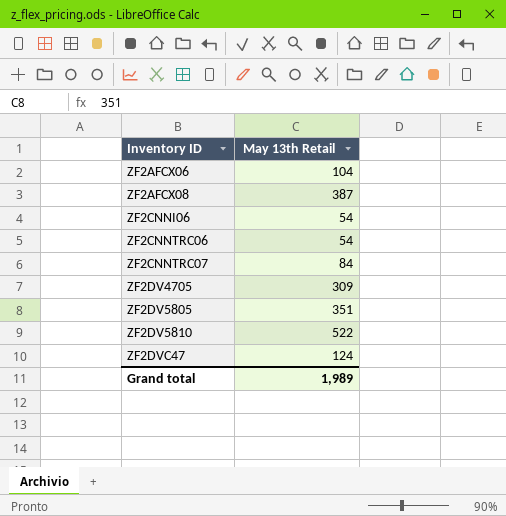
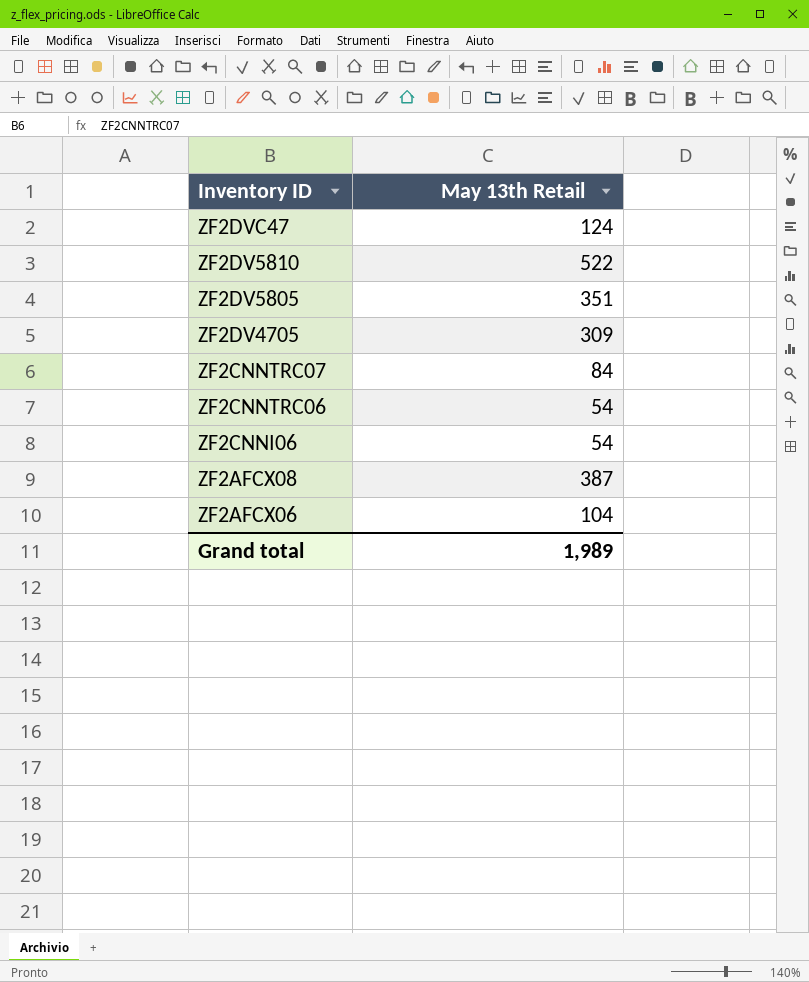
row order: Inventory ID ascending -> Inventory ID descending

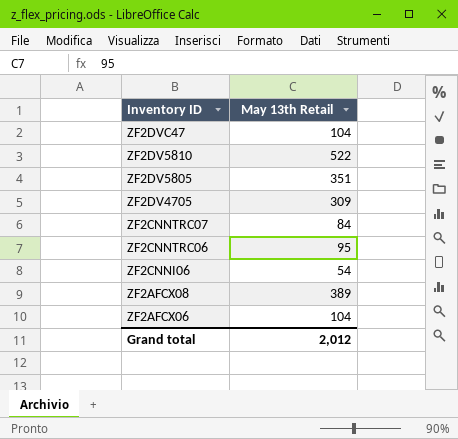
ZF2DVC47 | May 13th Retail: 124 -> 104
ZF2CNNTRC06 | May 13th Retail: 54 -> 95
ZF2AFCX08 | May 13th Retail: 387 -> 389
Grand total | May 13th Retail: 1,989 -> 2,012

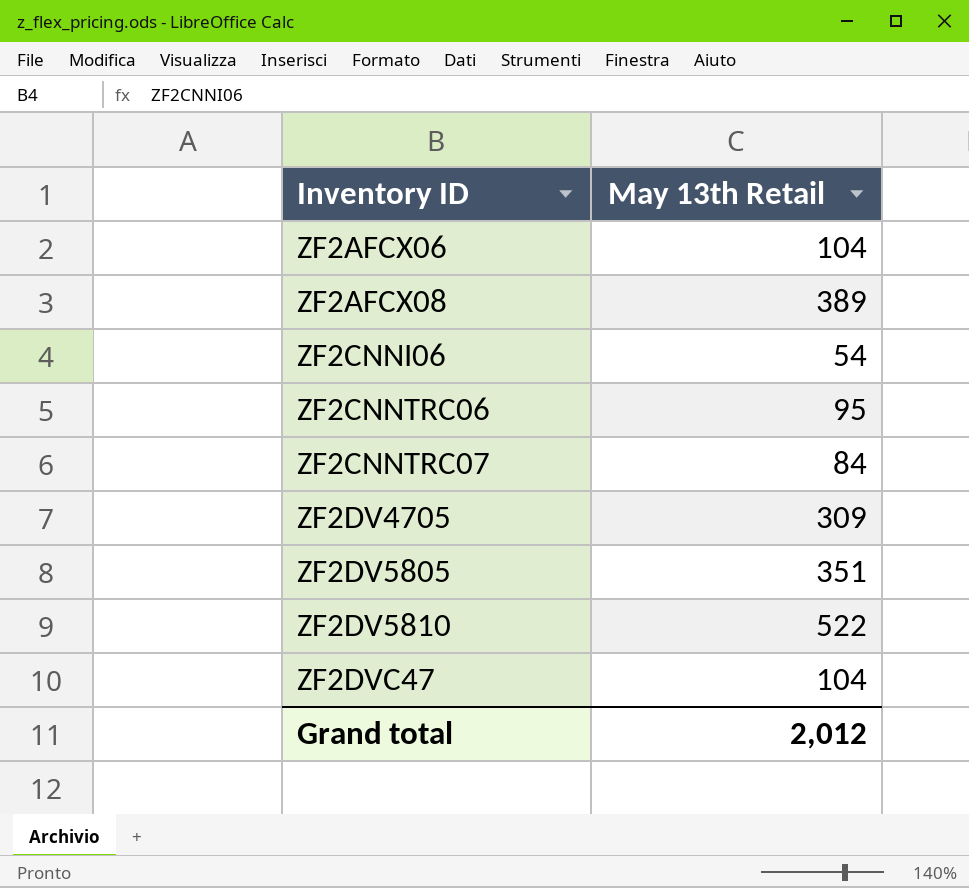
row order: Inventory ID descending -> Inventory ID ascending

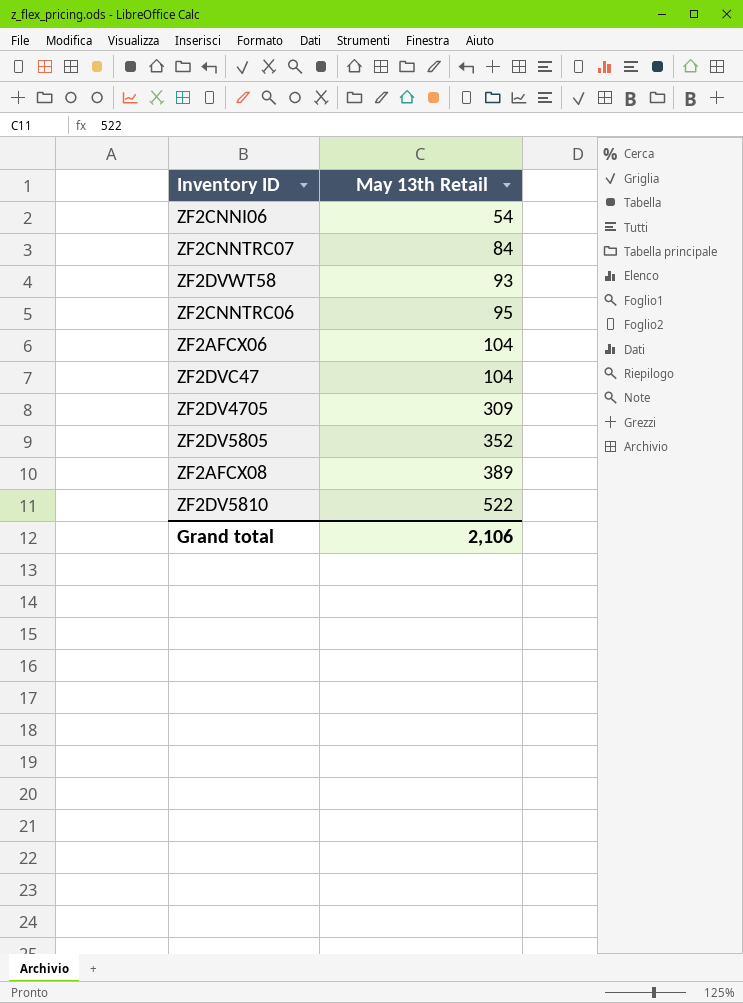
row order: Inventory ID ascending -> May 13th Retail ascending
row ZF2DVWT58: none -> 93
ZF2DV5805 | May 13th Retail: 351 -> 352
Grand total | May 13th Retail: 2,012 -> 2,106

